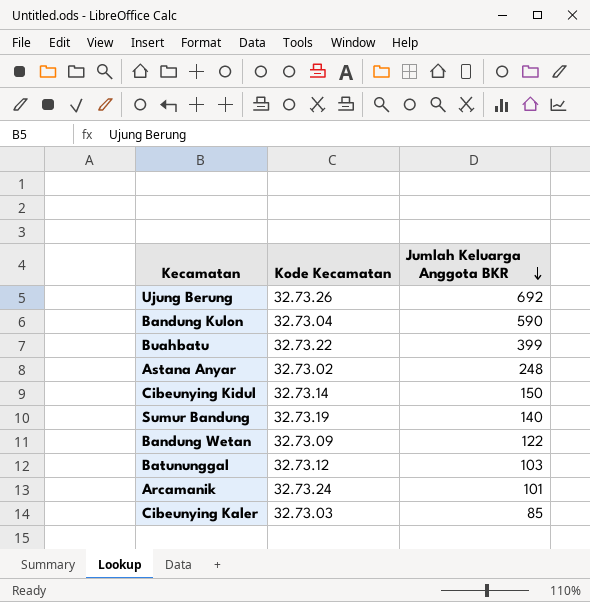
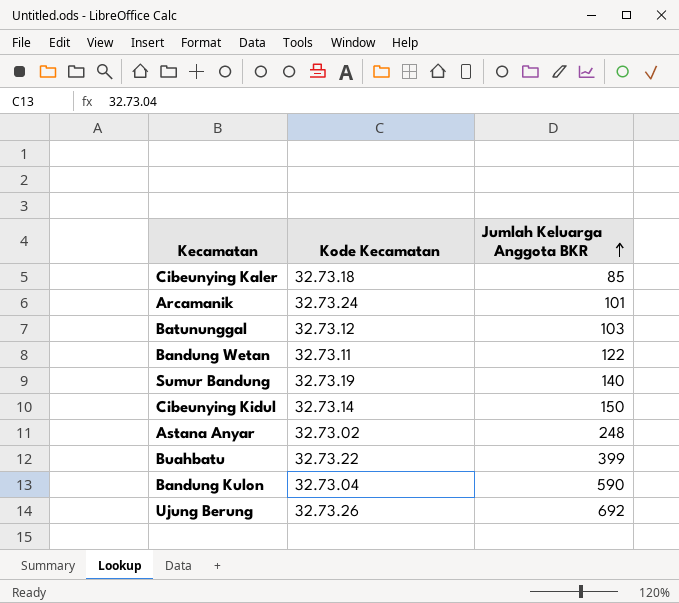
row order: Jumlah Keluarga Anggota BKR descending -> Jumlah Keluarga Anggota BKR ascending
Cibeunying Kaler | Kode Kecamatan: 32.73.03 -> 32.73.18
Bandung Wetan | Kode Kecamatan: 32.73.09 -> 32.73.11

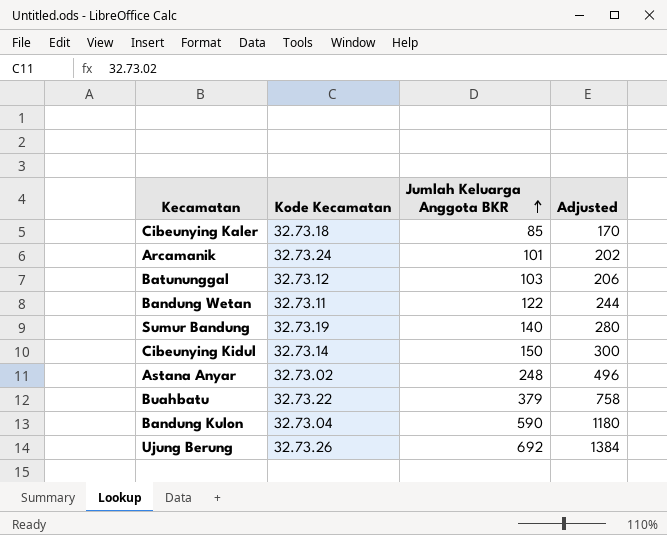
column Adjusted | formula: none -> [Jumlah Keluarga Anggota BKR] * 2
Buahbatu | Jumlah Keluarga Anggota BKR: 399 -> 379

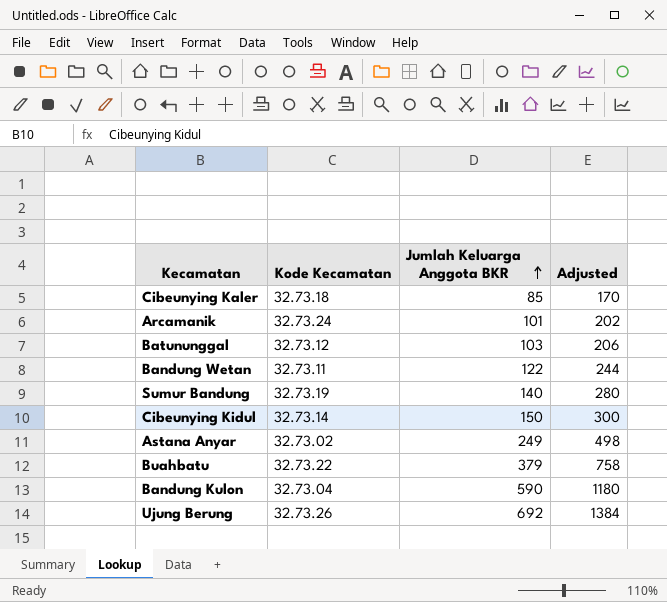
Astana Anyar | Jumlah Keluarga Anggota BKR: 248 -> 249
Astana Anyar | Adjusted: 496 -> 498

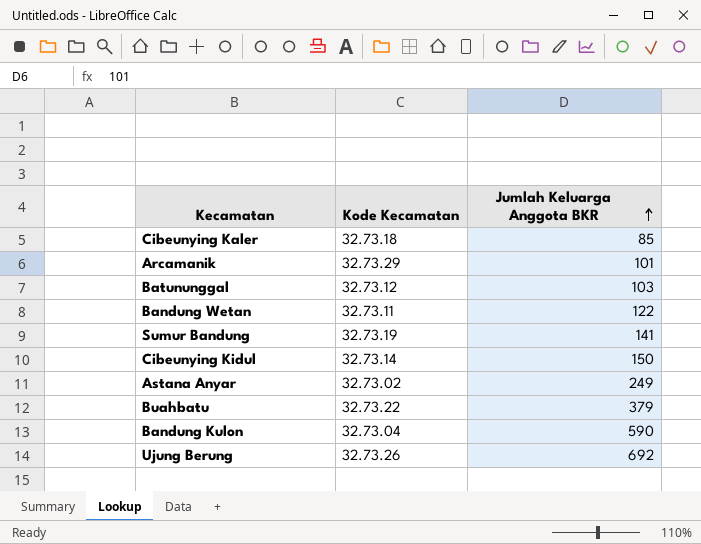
column Adjusted | formula: [Jumlah Keluarga Anggota BKR] * 2 -> none
Arcamanik | Kode Kecamatan: 32.73.24 -> 32.73.29
Sumur Bandung | Jumlah Keluarga Anggota BKR: 140 -> 141

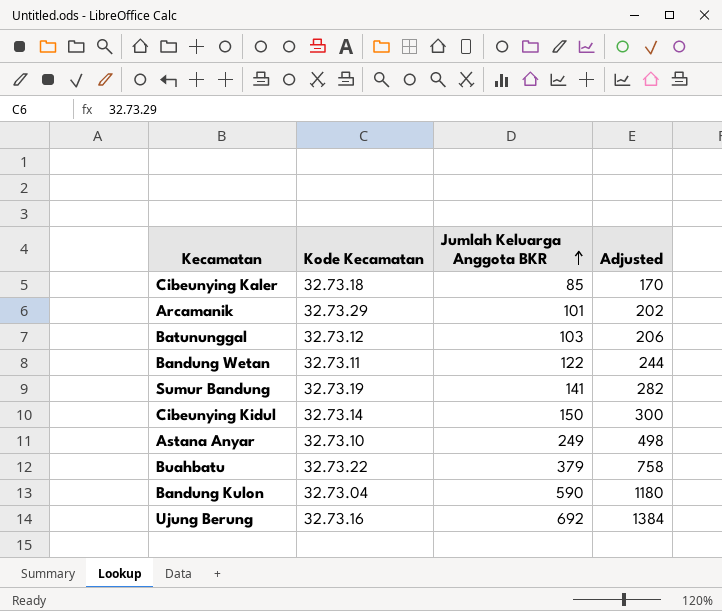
column Adjusted | formula: none -> [Jumlah Keluarga Anggota BKR] * 2
Astana Anyar | Kode Kecamatan: 32.73.02 -> 32.73.10
Ujung Berung | Kode Kecamatan: 32.73.26 -> 32.73.16

